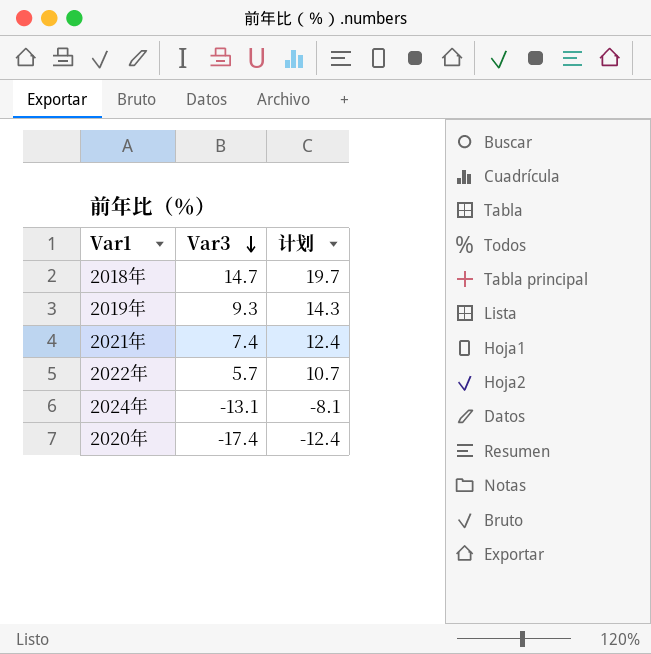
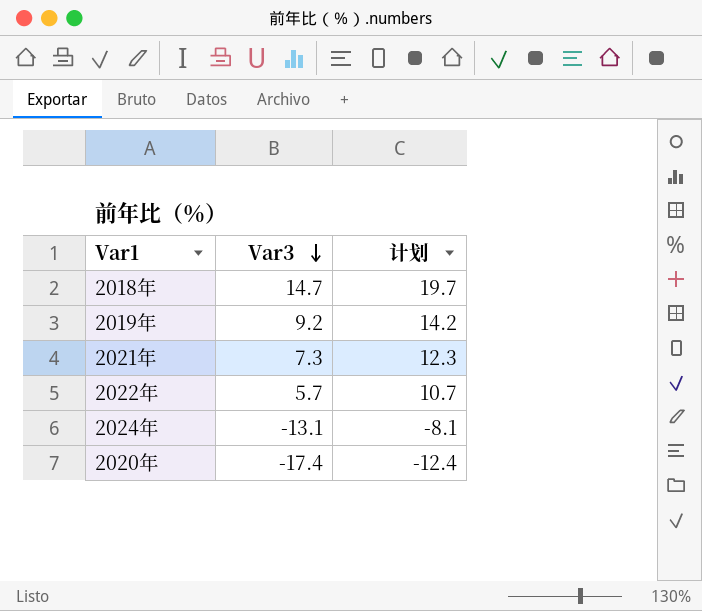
2019年 | Var3: 9.3 -> 9.2
2019年 | 计划: 14.3 -> 14.2
2021年 | Var3: 7.4 -> 7.3
2021年 | 计划: 12.4 -> 12.3

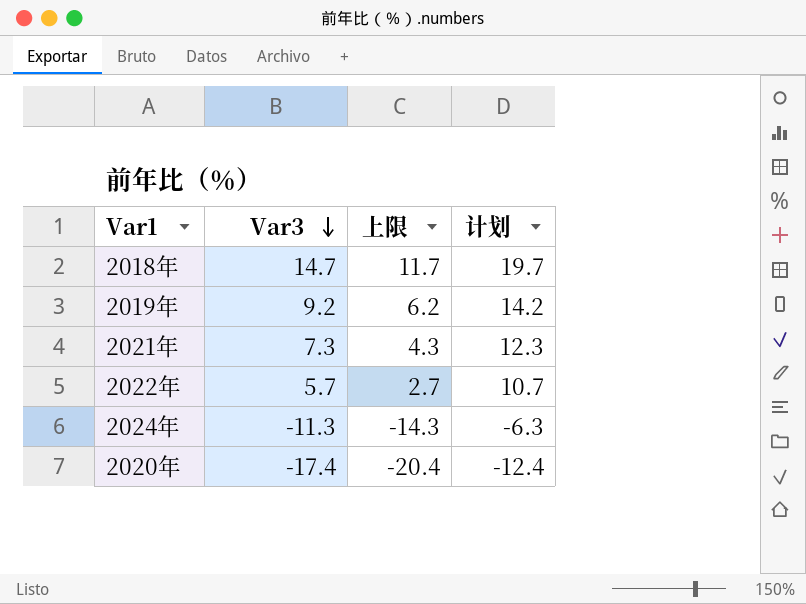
column 上限 | formula: none -> [Var3] - 3
2024年 | Var3: -13.1 -> -11.3
2024年 | 计划: -8.1 -> -6.3

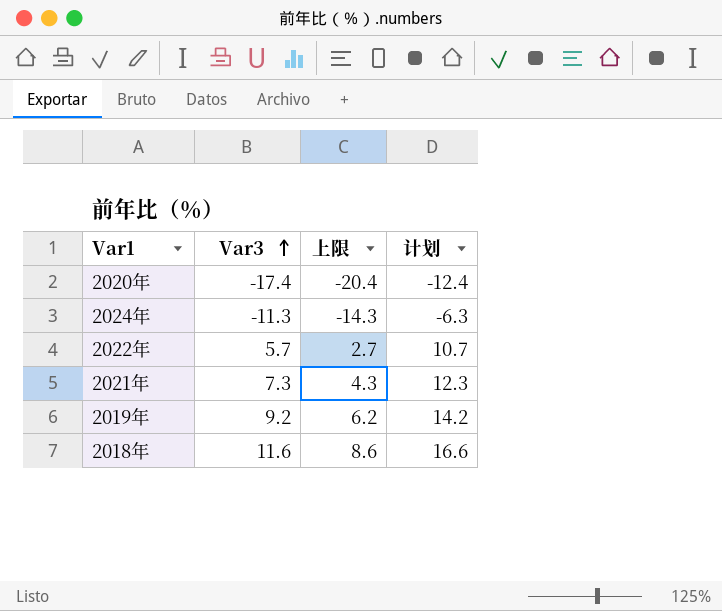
row order: Var3 descending -> Var3 ascending
2018年 | Var3: 14.7 -> 11.6
2018年 | 上限: 11.7 -> 8.6
2018年 | 计划: 19.7 -> 16.6

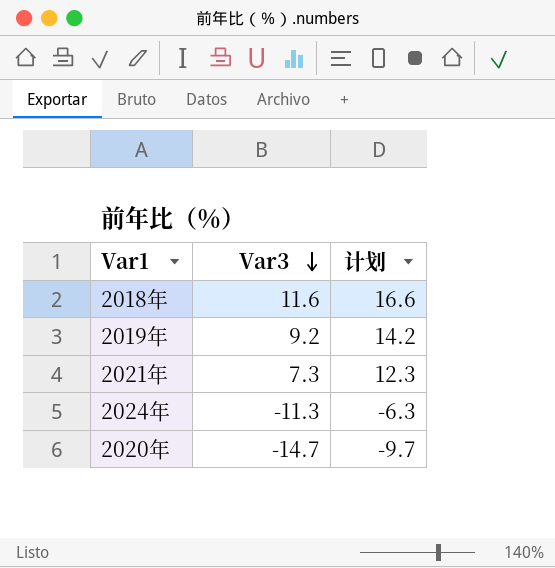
row order: Var3 ascending -> Var3 descending
column 上限 | formula: [Var3] - 3 -> none
row 2022年: 5.7 | 2.7 | 10.7 -> none
2020年 | Var3: -17.4 -> -14.7
2020年 | 计划: -12.4 -> -9.7

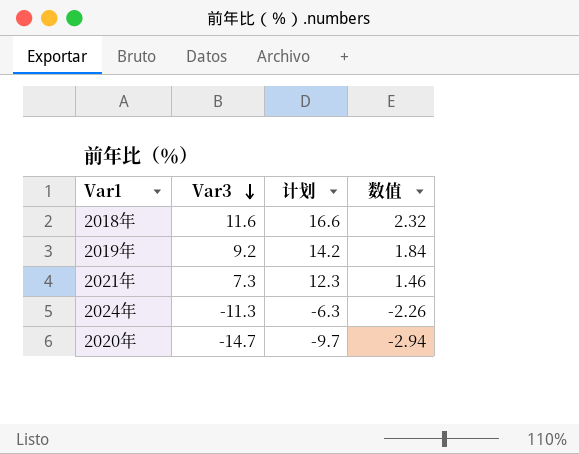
column 数值 | formula: none -> [Var3] * 0.2

